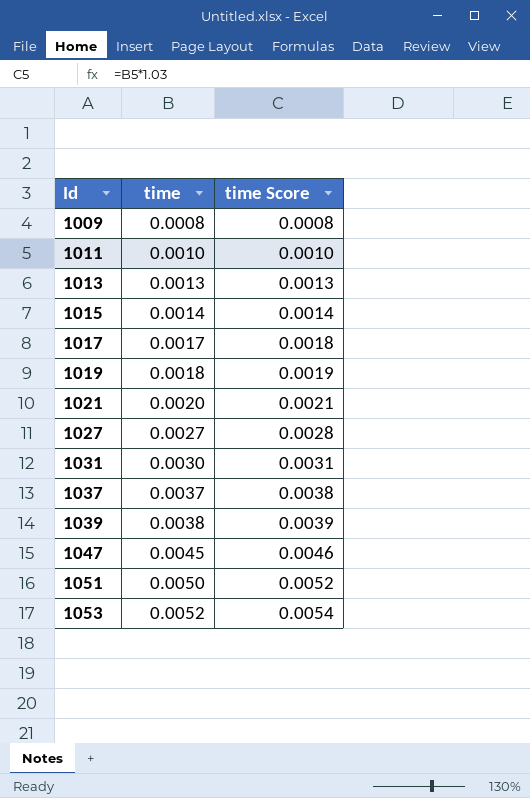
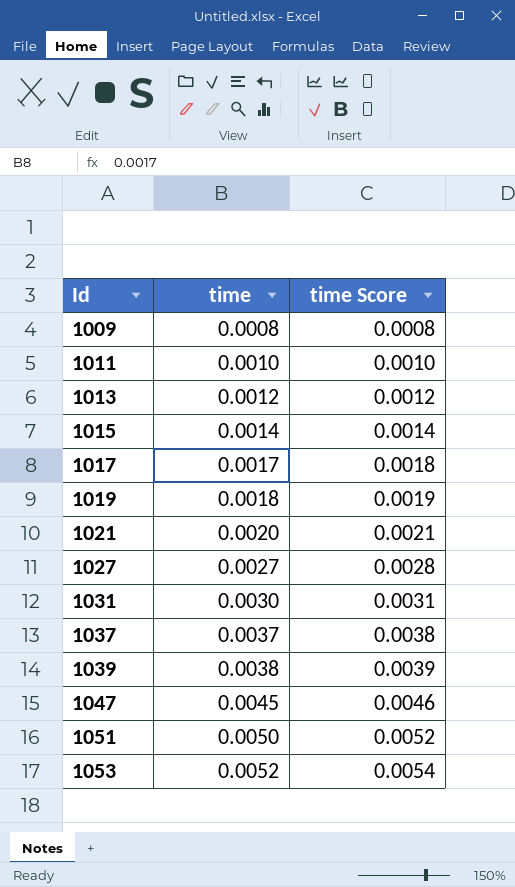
1013 | time: 0.0013 -> 0.0012
1013 | time Score: 0.0013 -> 0.0012

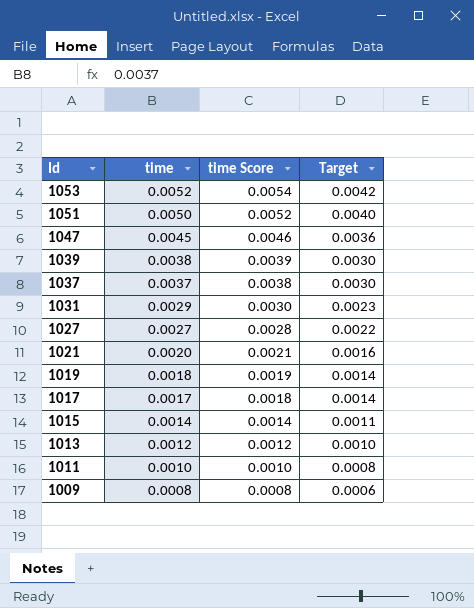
row order: Id ascending -> Id descending
column Target | formula: none -> [time] * 0.8
1031 | time: 0.0030 -> 0.0029
1031 | time Score: 0.0031 -> 0.0030

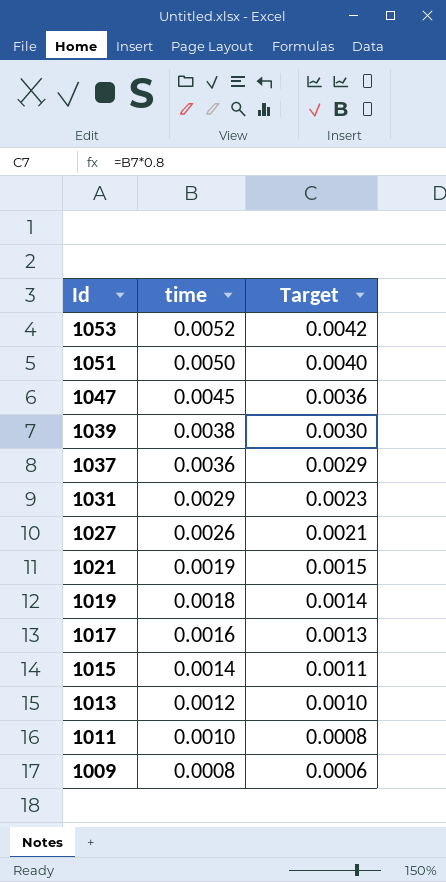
column time Score | formula: [time] * 1.03 -> none
1037 | time: 0.0037 -> 0.0036
1037 | Target: 0.0030 -> 0.0029
1027 | time: 0.0027 -> 0.0026
1027 | Target: 0.0022 -> 0.0021
1021 | time: 0.0020 -> 0.0019
1021 | Target: 0.0016 -> 0.0015
1017 | time: 0.0017 -> 0.0016
1017 | Target: 0.0014 -> 0.0013

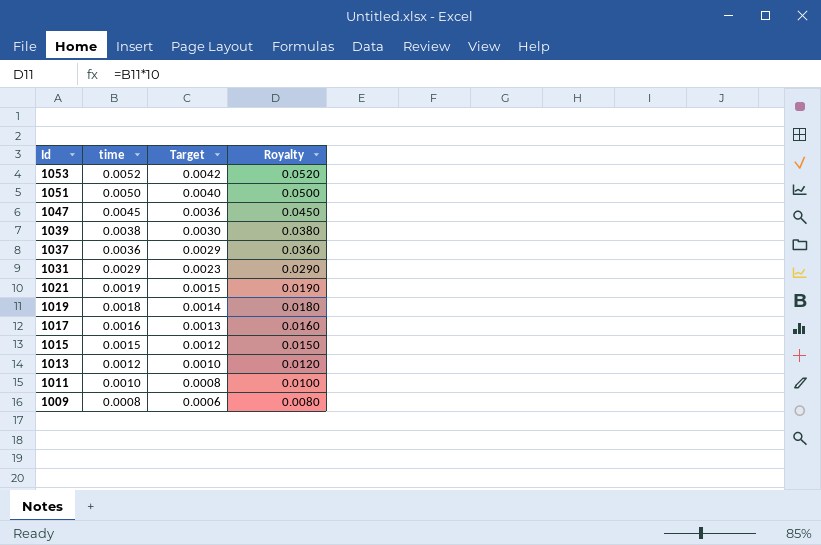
column Royalty | formula: none -> [time] * 10
row 1027: 0.0026 | 0.0021 -> none
1015 | time: 0.0014 -> 0.0015
1015 | Target: 0.0011 -> 0.0012

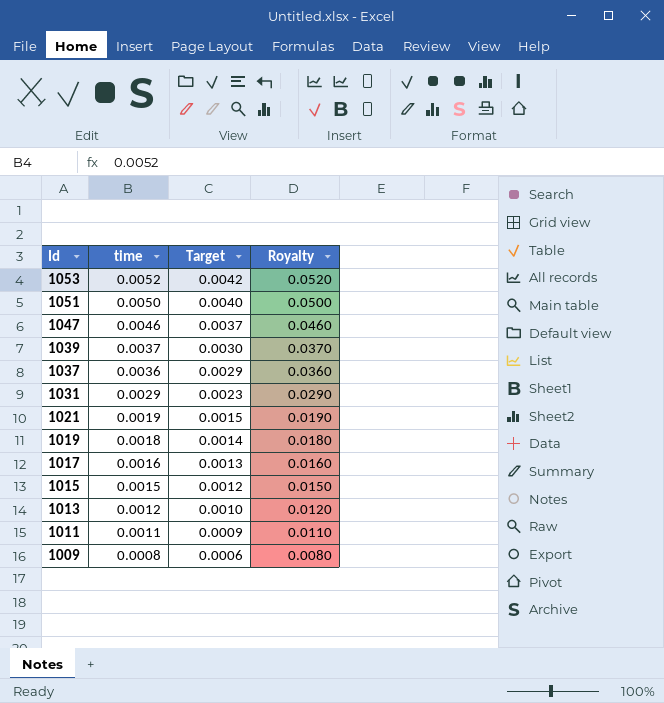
1047 | time: 0.0045 -> 0.0046
1047 | Target: 0.0036 -> 0.0037
1047 | Royalty: 0.0450 -> 0.0460
1039 | time: 0.0038 -> 0.0037
1039 | Royalty: 0.0380 -> 0.0370
1011 | time: 0.0010 -> 0.0011
1011 | Target: 0.0008 -> 0.0009
1011 | Royalty: 0.0100 -> 0.0110

